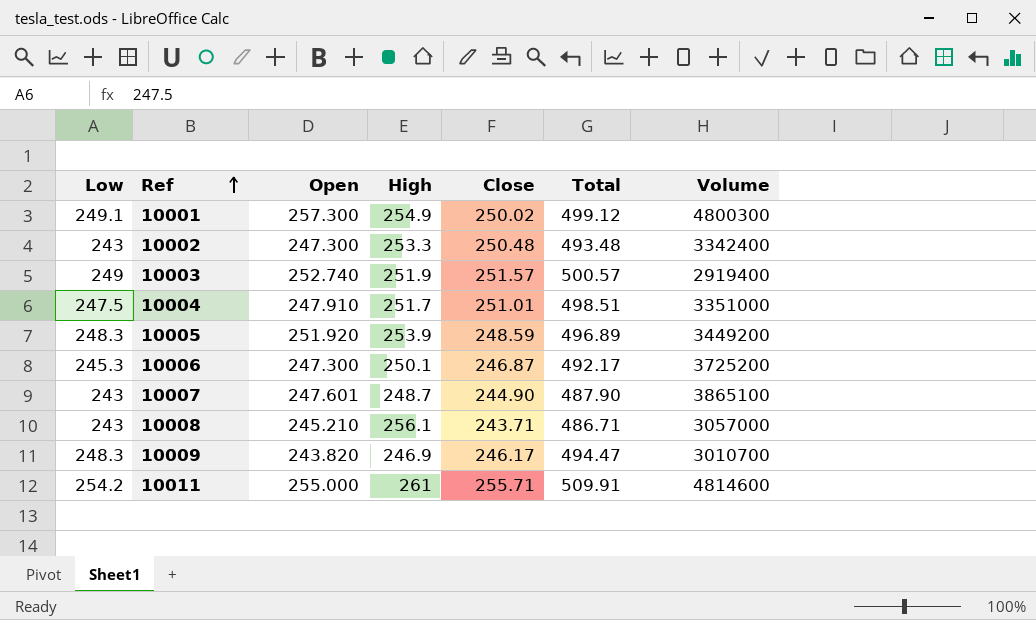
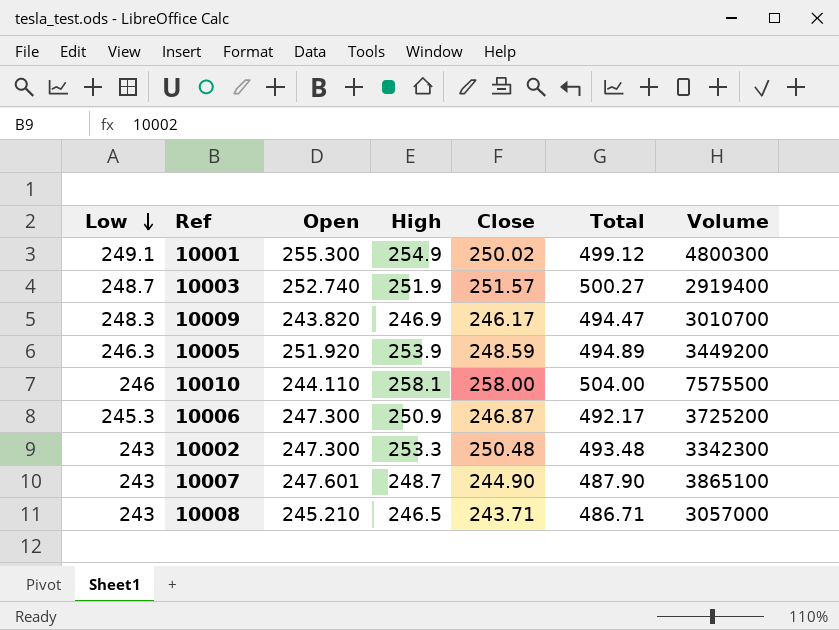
row order: Ref ascending -> Low descending
row 10004: 247.5 | 247.910 | 251.7 | 251.01 | 498.51 | 3351000 -> none
row 10011: 254.2 | 255.000 | 261 | 255.71 | 509.91 | 4814600 -> none
10001 | Open: 257.300 -> 255.300
10003 | Low: 249 -> 248.7
10003 | Total: 500.57 -> 500.27
10005 | Low: 248.3 -> 246.3
10005 | Total: 496.89 -> 494.89
row 10010: none -> 246 | 244.110 | 258.1 | 258.00 | 504.00 | 7575500
10006 | High: 250.1 -> 250.9
10002 | Volume: 3342400 -> 3342300
10008 | High: 256.1 -> 246.5

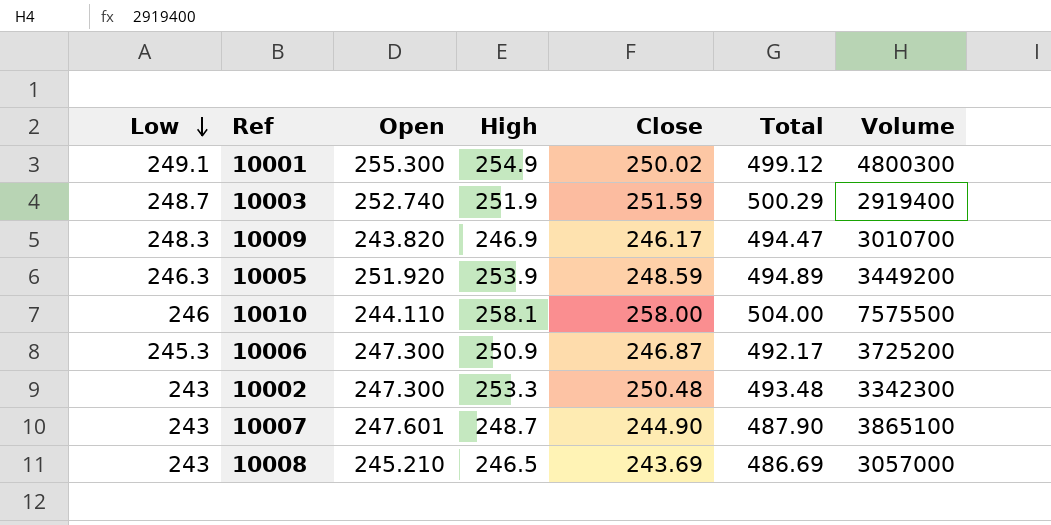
10003 | Close: 251.57 -> 251.59
10003 | Total: 500.27 -> 500.29
10008 | Close: 243.71 -> 243.69
10008 | Total: 486.71 -> 486.69

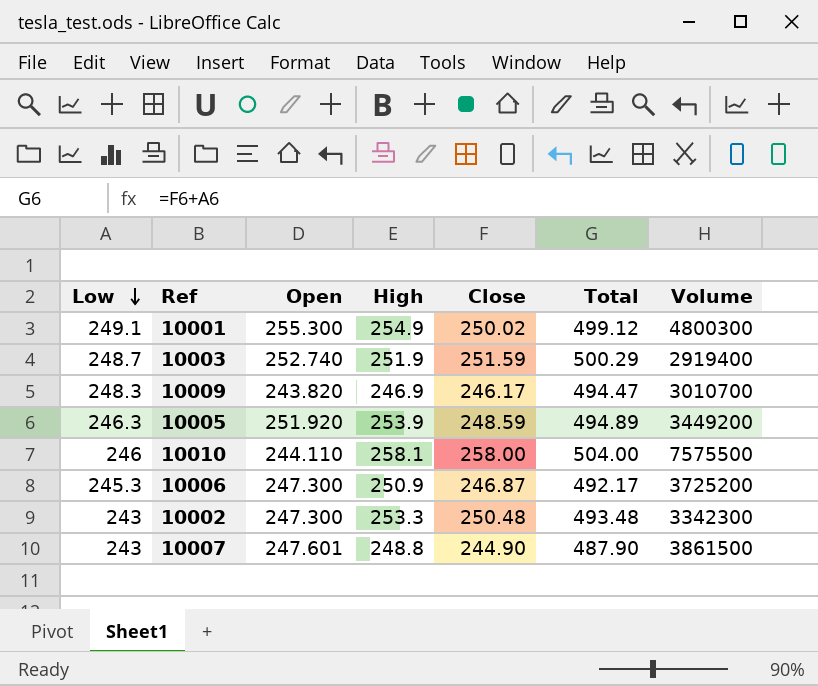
row 10008: 243 | 245.210 | 246.5 | 243.69 | 486.69 | 3057000 -> none
10007 | High: 248.7 -> 248.8
10007 | Volume: 3865100 -> 3861500

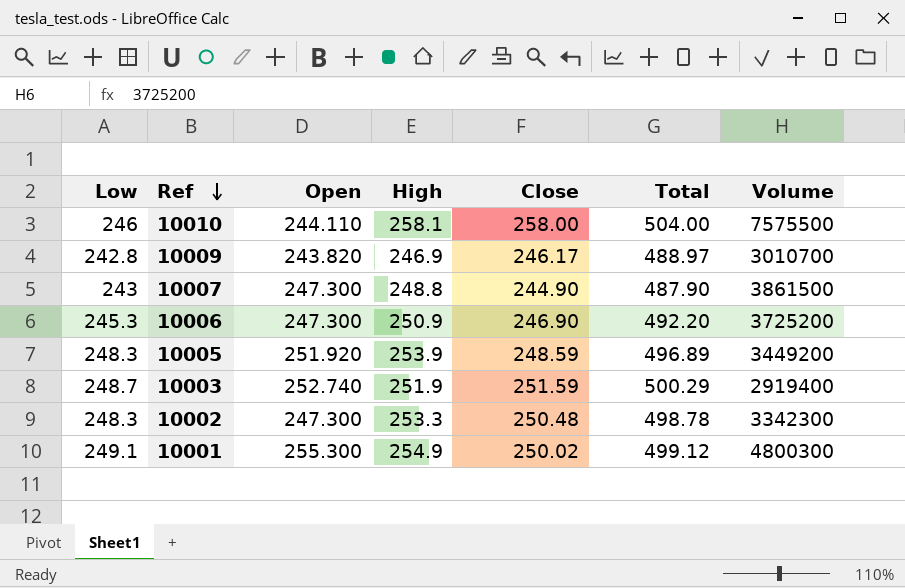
row order: Low descending -> Ref descending
10009 | Low: 248.3 -> 242.8
10009 | Total: 494.47 -> 488.97
10007 | Open: 247.601 -> 247.300
10006 | Close: 246.87 -> 246.90
10006 | Total: 492.17 -> 492.20
10005 | Low: 246.3 -> 248.3
10005 | Total: 494.89 -> 496.89
10002 | Low: 243 -> 248.3
10002 | Total: 493.48 -> 498.78

